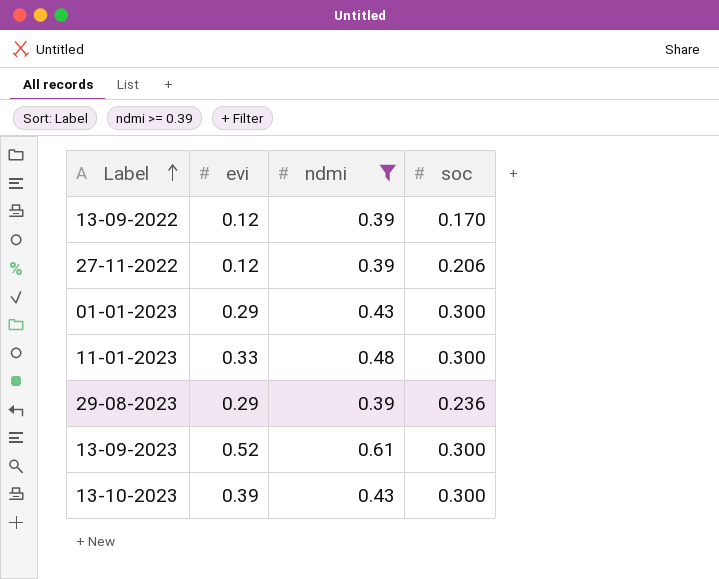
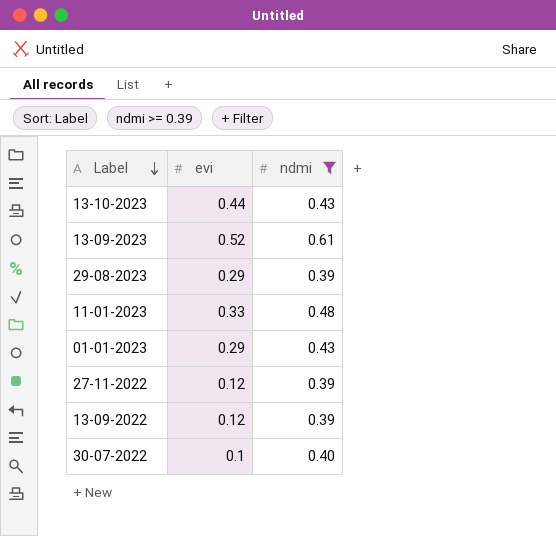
row order: Label ascending -> Label descending
column soc | position: 4 -> none
13-10-2023 | evi: 0.39 -> 0.44
row 30-07-2022: none -> 0.1 | 0.40

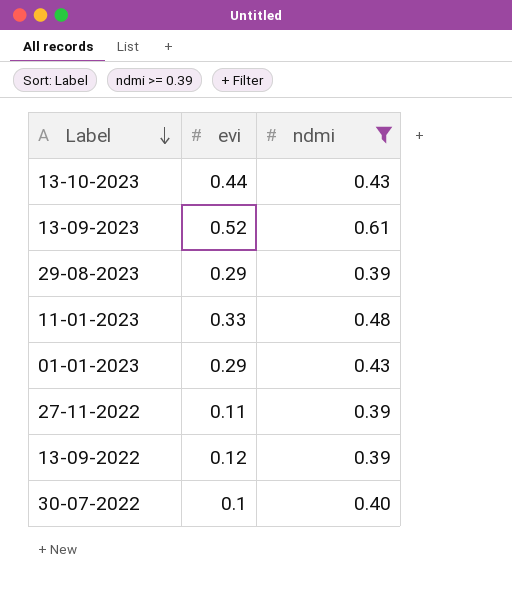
27-11-2022 | evi: 0.12 -> 0.11

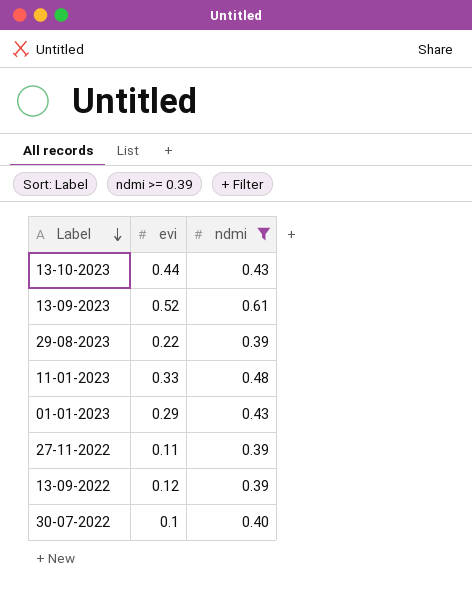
29-08-2023 | evi: 0.29 -> 0.22

